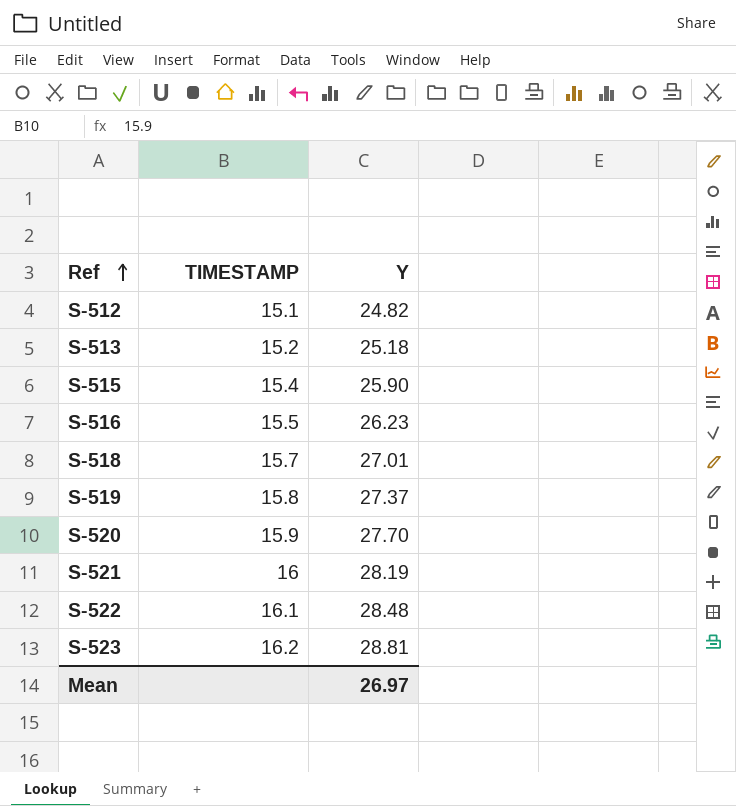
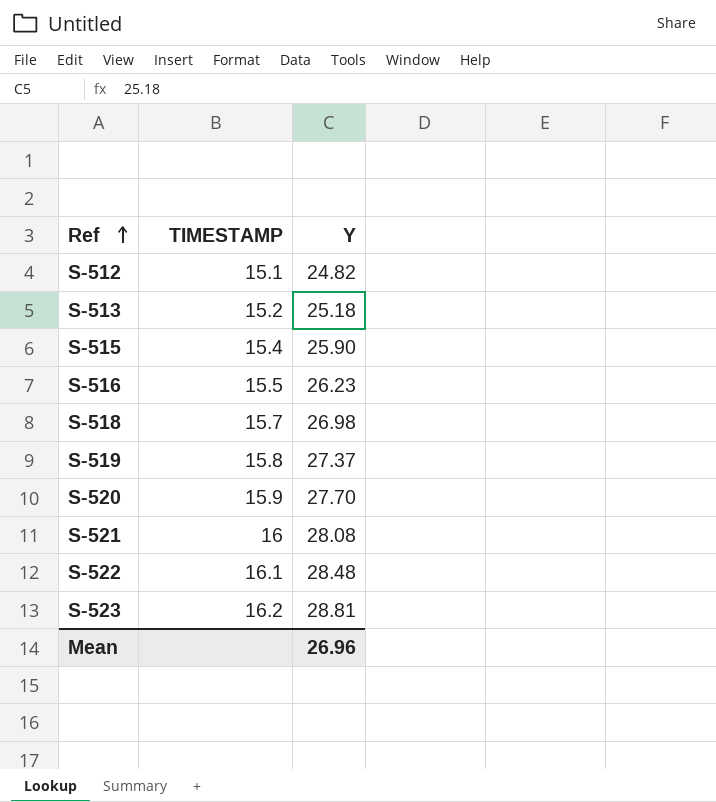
S-518 | Y: 27.01 -> 26.98
S-521 | Y: 28.19 -> 28.08
Mean | Y: 26.97 -> 26.96

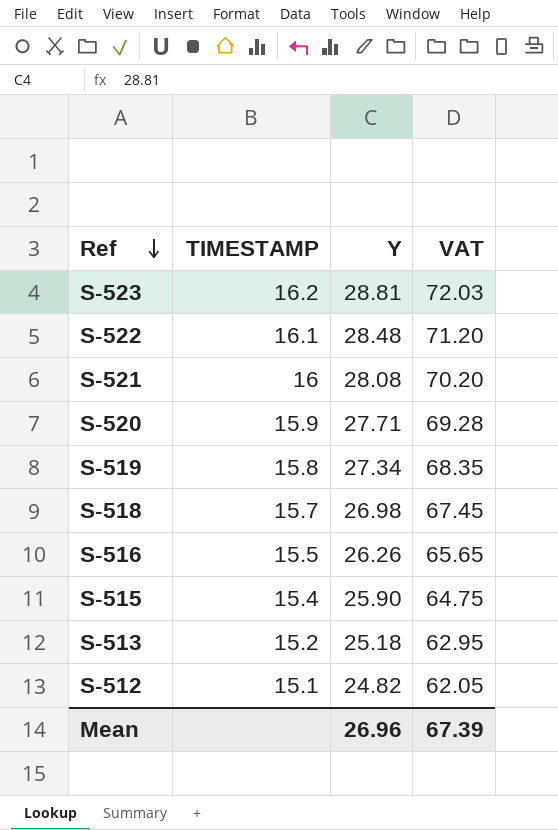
row order: Ref ascending -> Ref descending
column VAT | formula: none -> [Y] * 2.5
S-520 | Y: 27.70 -> 27.71
S-519 | Y: 27.37 -> 27.34
S-516 | Y: 26.23 -> 26.26

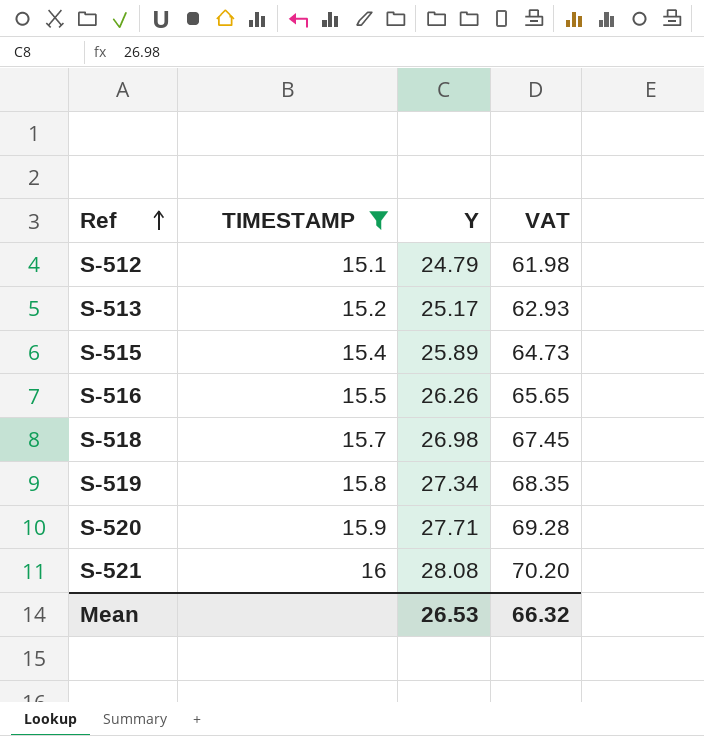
filter: none -> TIMESTAMP <= 16
row order: Ref descending -> Ref ascending
S-512 | Y: 24.82 -> 24.79
S-512 | VAT: 62.05 -> 61.98
S-513 | Y: 25.18 -> 25.17
S-513 | VAT: 62.95 -> 62.93
S-515 | Y: 25.90 -> 25.89
S-515 | VAT: 64.75 -> 64.73
Mean | Y: 26.96 -> 26.53
Mean | VAT: 67.39 -> 66.32

